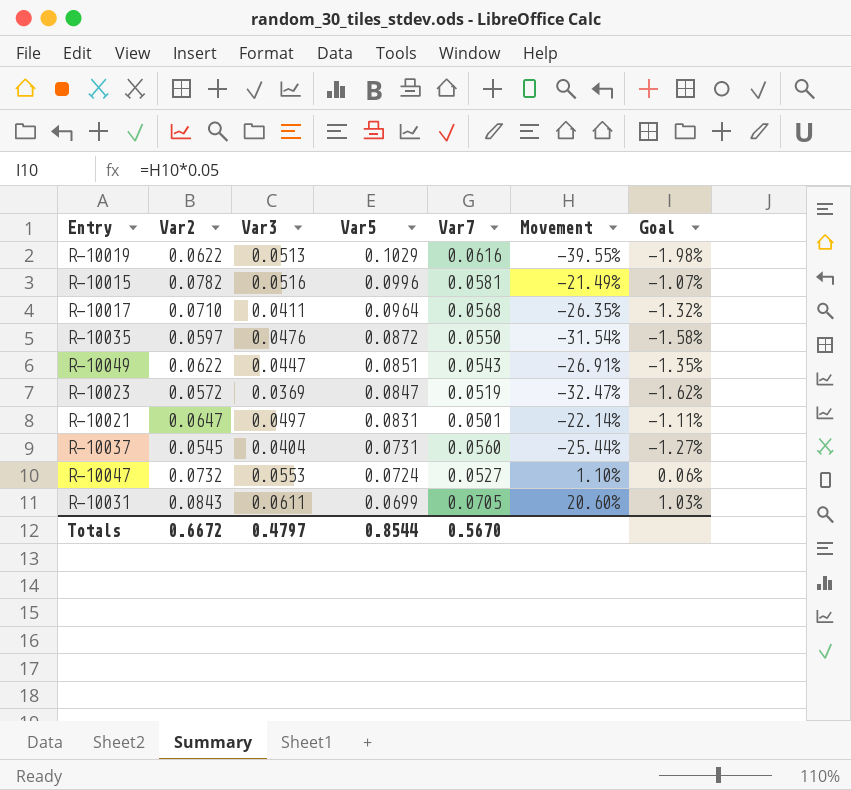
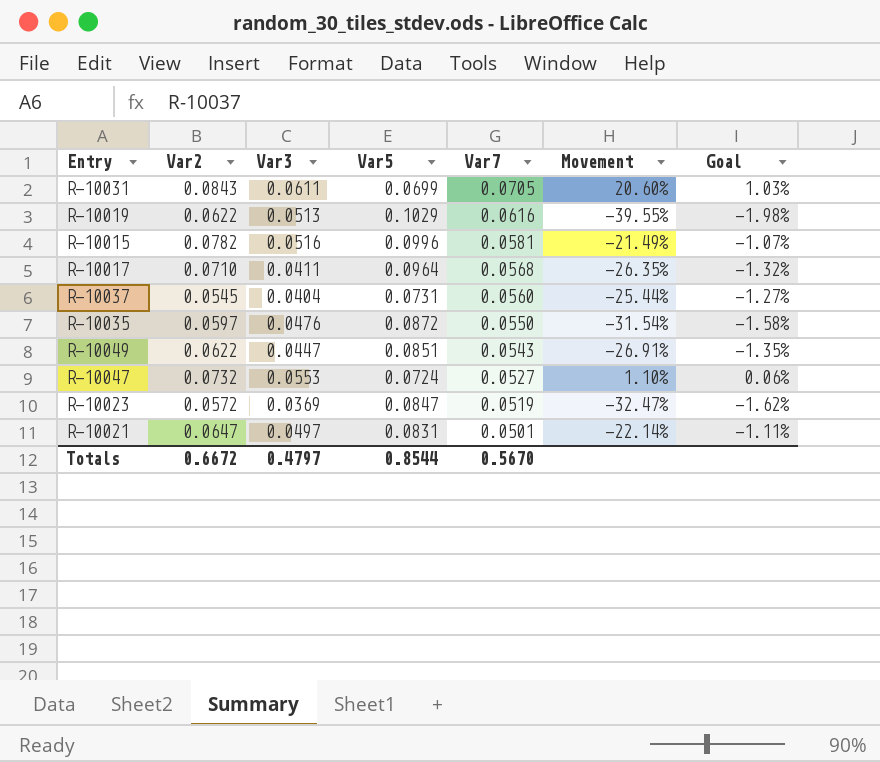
row order: Var5 descending -> Var7 descending

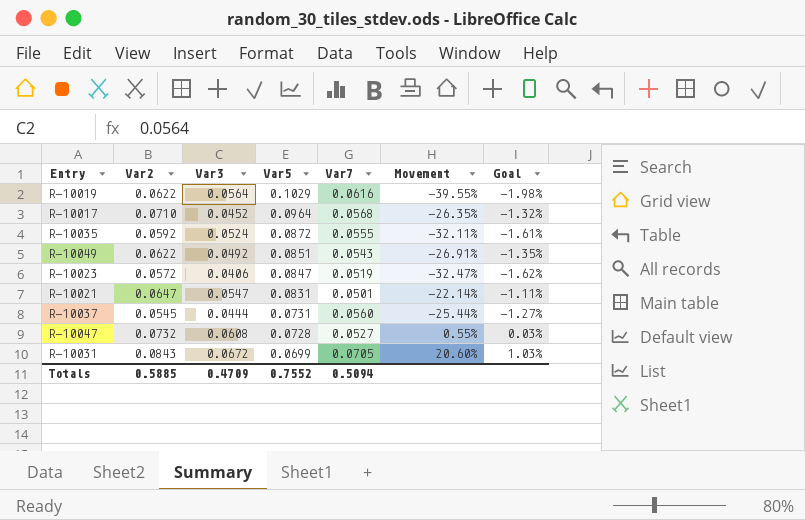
row order: Var7 descending -> Var5 descending
row R-10015: 0.0782 | 0.0516 | 0.0996 | 0.0581 | -21.49% | -1.07% -> none
R-10019 | Var3: 0.0513 -> 0.0564
R-10017 | Var3: 0.0411 -> 0.0452
R-10035 | Var2: 0.0597 -> 0.0592
R-10035 | Var3: 0.0476 -> 0.0524
R-10035 | Var7: 0.0550 -> 0.0555
R-10035 | Movement: -31.54% -> -32.11%
R-10035 | Goal: -1.58% -> -1.61%
R-10049 | Var3: 0.0447 -> 0.0492
R-10023 | Var3: 0.0369 -> 0.0406
R-10021 | Var3: 0.0497 -> 0.0547
R-10037 | Var3: 0.0404 -> 0.0444
R-10047 | Var3: 0.0553 -> 0.0608
R-10047 | Var5: 0.0724 -> 0.0728
R-10047 | Movement: 1.10% -> 0.55%
R-10047 | Goal: 0.06% -> 0.03%
R-10031 | Var3: 0.0611 -> 0.0672
Totals | Var2: 0.6672 -> 0.5885
Totals | Var3: 0.4797 -> 0.4709
Totals | Var5: 0.8544 -> 0.7552
Totals | Var7: 0.5670 -> 0.5094

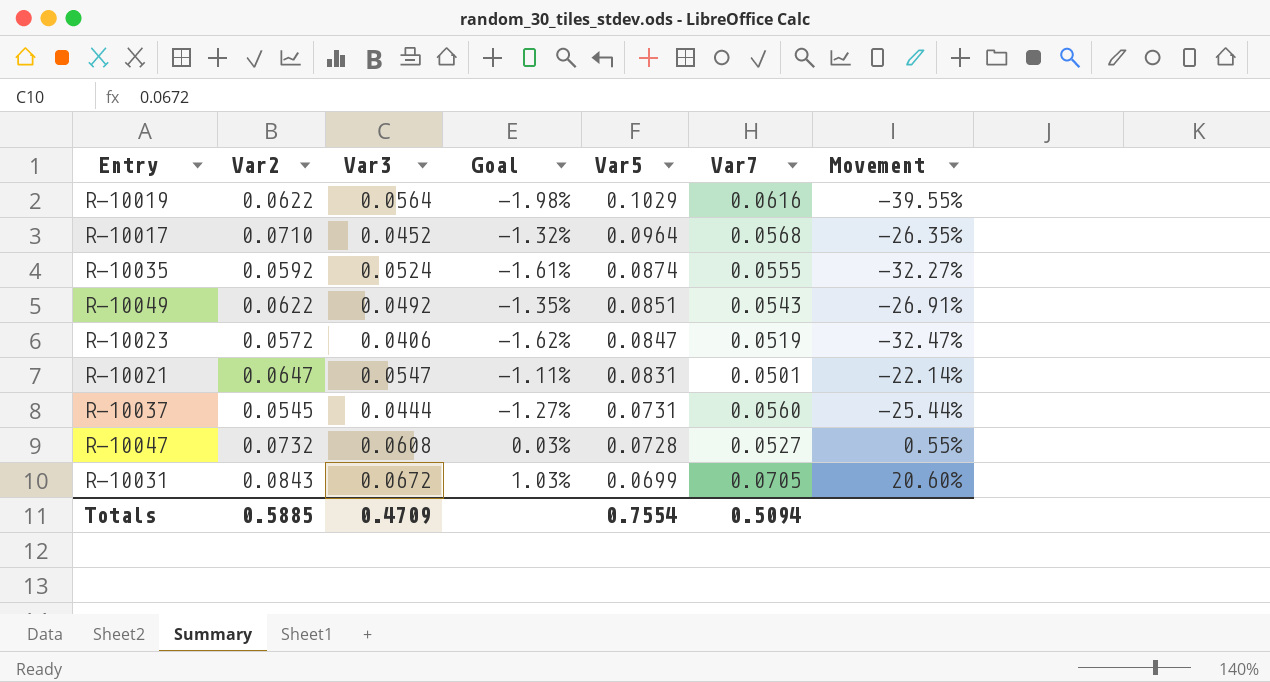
column Goal | position: 7 -> 4
R-10035 | Var5: 0.0872 -> 0.0874
R-10035 | Movement: -32.11% -> -32.27%
Totals | Var5: 0.7552 -> 0.7554

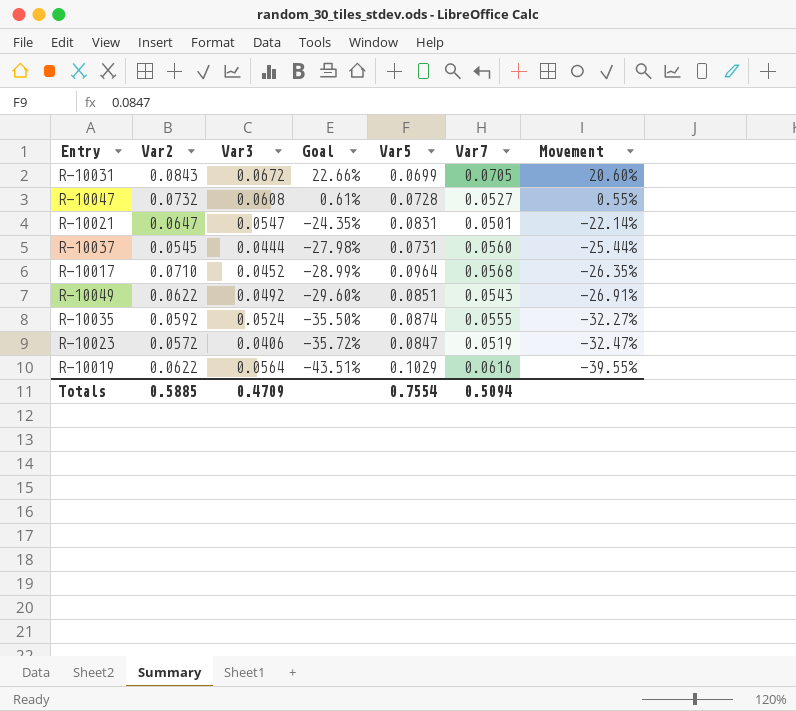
row order: Var5 descending -> Goal descending
column Goal | formula: [Movement] * 0.05 -> [Movement] * 1.1

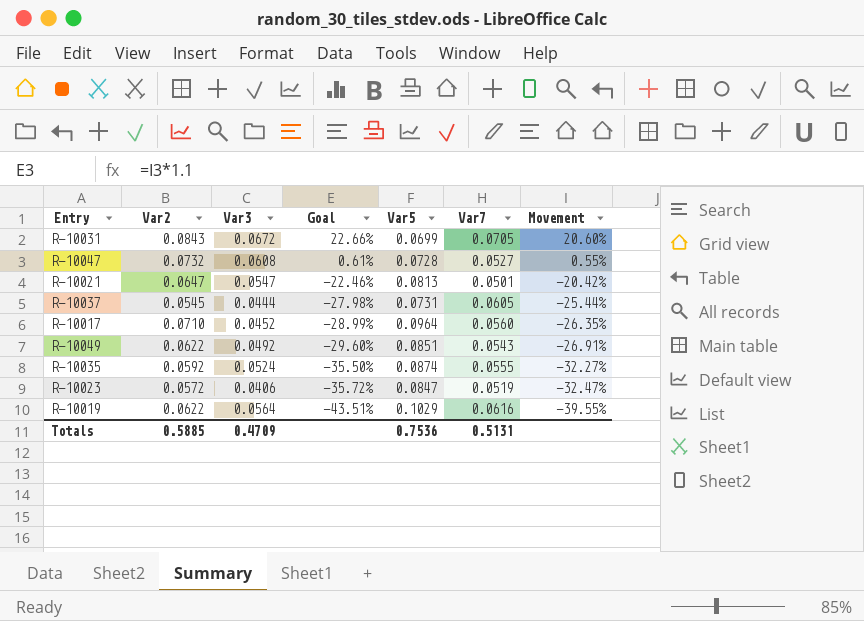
R-10021 | Goal: -24.35% -> -22.46%
R-10021 | Var5: 0.0831 -> 0.0813
R-10021 | Movement: -22.14% -> -20.42%
R-10037 | Var7: 0.0560 -> 0.0605
R-10017 | Var7: 0.0568 -> 0.0560
Totals | Var5: 0.7554 -> 0.7536
Totals | Var7: 0.5094 -> 0.5131

